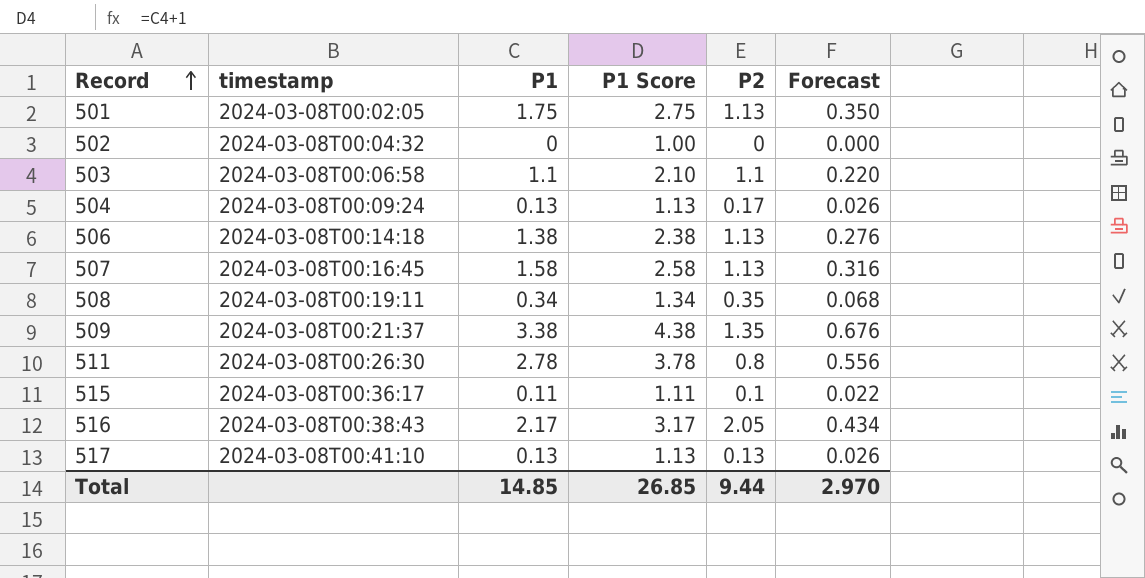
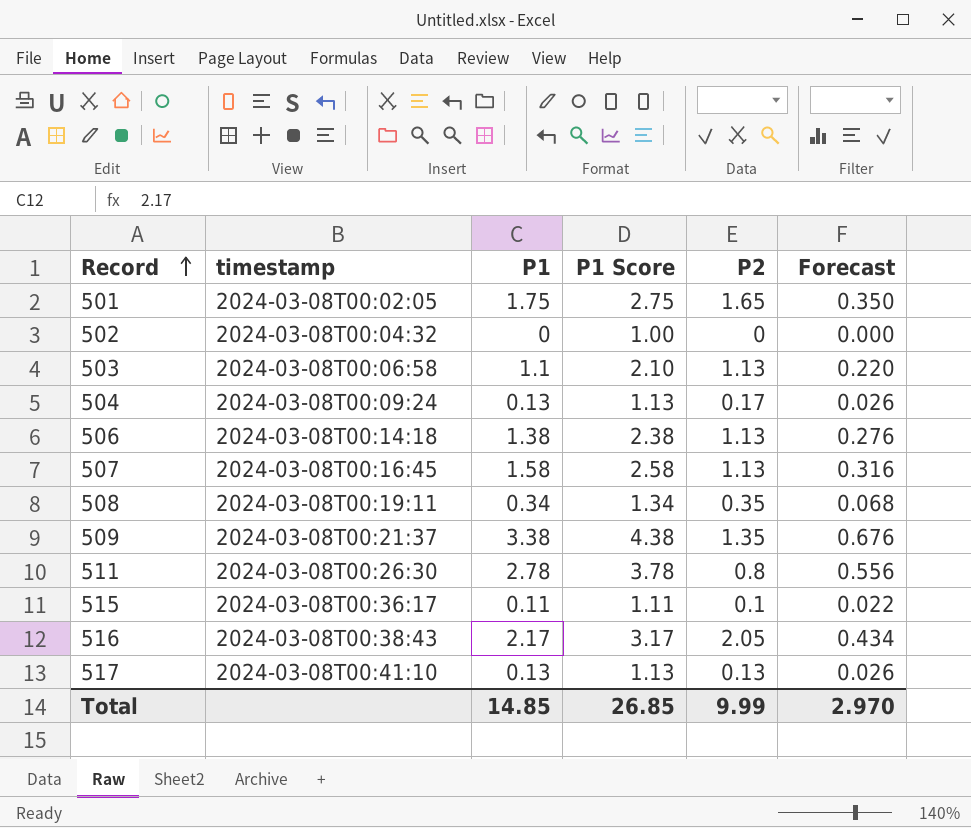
501 | P2: 1.13 -> 1.65
503 | P2: 1.1 -> 1.13
Total | P2: 9.44 -> 9.99

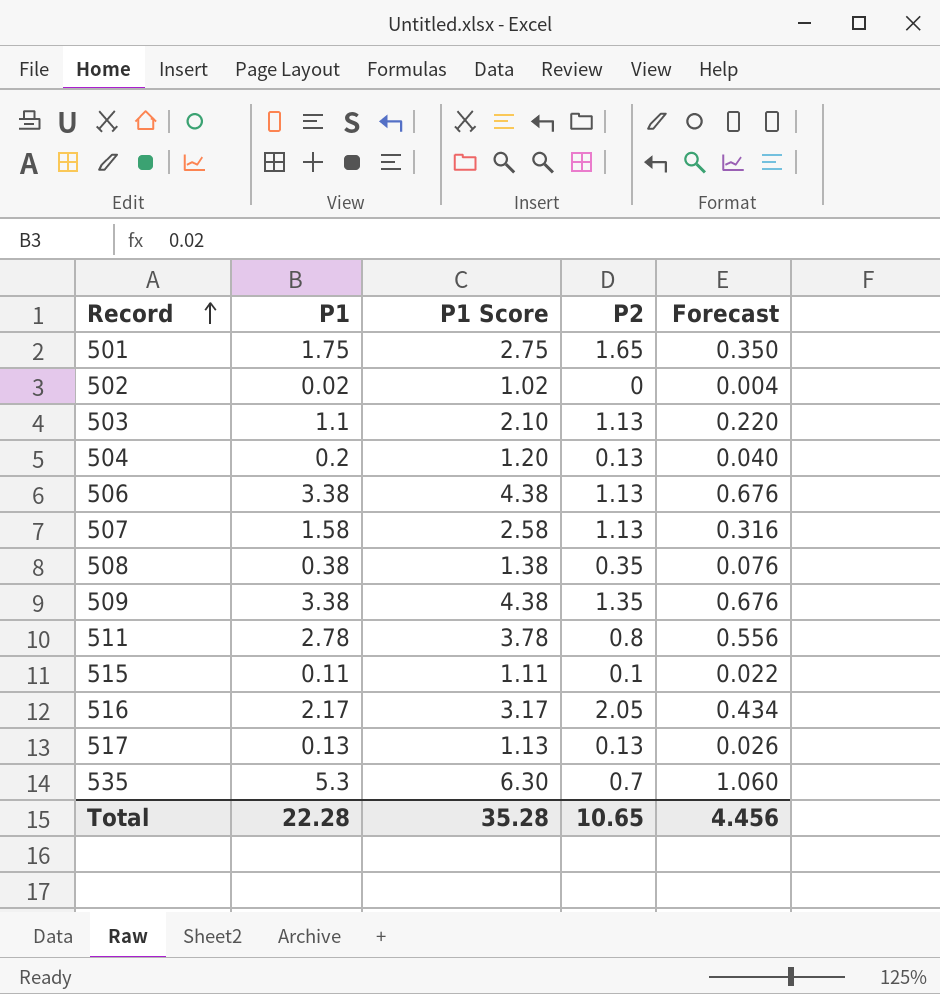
column timestamp | position: 2 -> none
502 | P1: 0 -> 0.02
502 | P1 Score: 1.00 -> 1.02
502 | Forecast: 0.000 -> 0.004
504 | P1: 0.13 -> 0.2
504 | P1 Score: 1.13 -> 1.20
504 | P2: 0.17 -> 0.13
504 | Forecast: 0.026 -> 0.040
506 | P1: 1.38 -> 3.38
506 | P1 Score: 2.38 -> 4.38
506 | Forecast: 0.276 -> 0.676
508 | P1: 0.34 -> 0.38
508 | P1 Score: 1.34 -> 1.38
508 | Forecast: 0.068 -> 0.076
row 535: none -> 5.3 | 6.30 | 0.7 | 1.060
Total | P1: 14.85 -> 22.28
Total | P1 Score: 26.85 -> 35.28
Total | P2: 9.99 -> 10.65
Total | Forecast: 2.970 -> 4.456

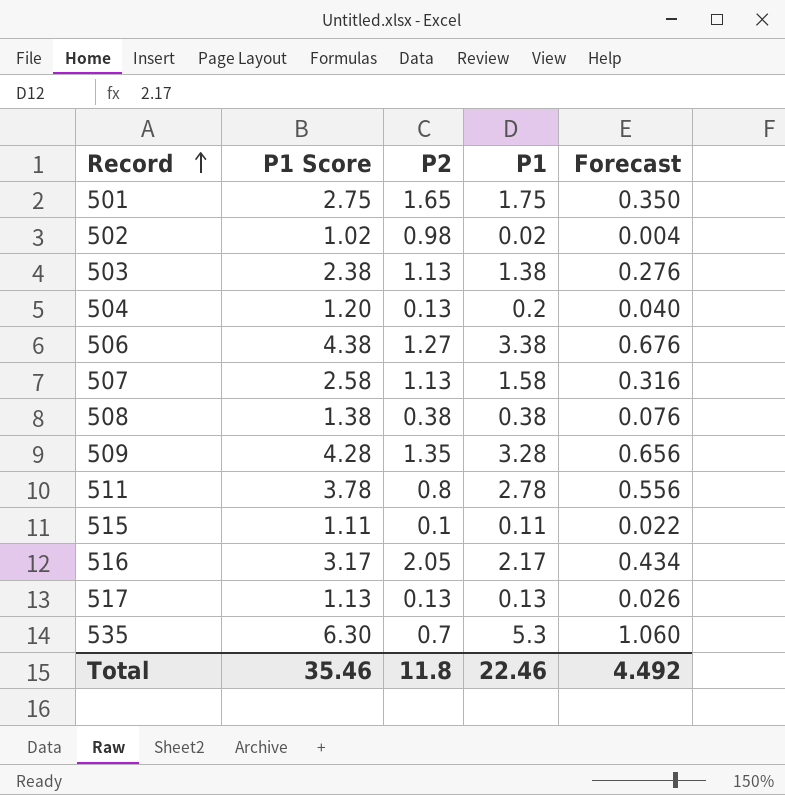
column P1 | position: 2 -> 4
502 | P2: 0 -> 0.98
503 | P1 Score: 2.10 -> 2.38
503 | P1: 1.1 -> 1.38
503 | Forecast: 0.220 -> 0.276
506 | P2: 1.13 -> 1.27
508 | P2: 0.35 -> 0.38
509 | P1 Score: 4.38 -> 4.28
509 | P1: 3.38 -> 3.28
509 | Forecast: 0.676 -> 0.656
Total | P1 Score: 35.28 -> 35.46
Total | P2: 10.65 -> 11.8
Total | P1: 22.28 -> 22.46
Total | Forecast: 4.456 -> 4.492

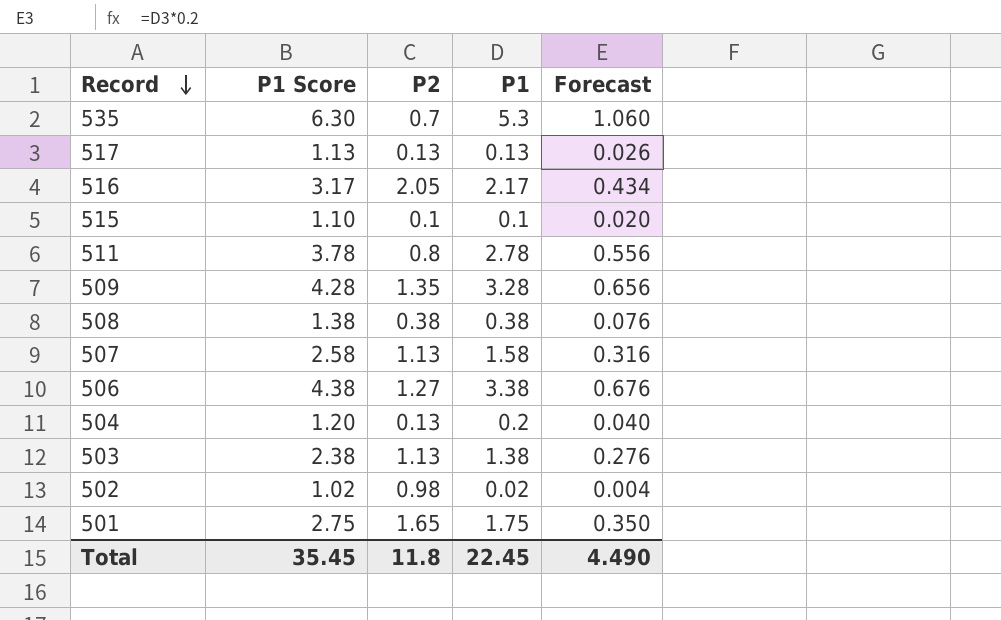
row order: Record ascending -> Record descending
515 | P1 Score: 1.11 -> 1.10
515 | P1: 0.11 -> 0.1
515 | Forecast: 0.022 -> 0.020
Total | P1 Score: 35.46 -> 35.45
Total | P1: 22.46 -> 22.45
Total | Forecast: 4.492 -> 4.490

